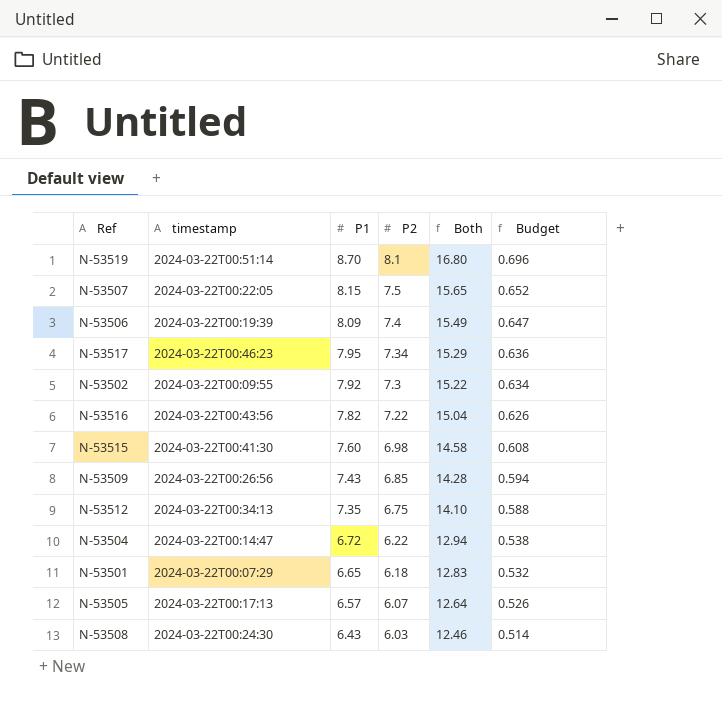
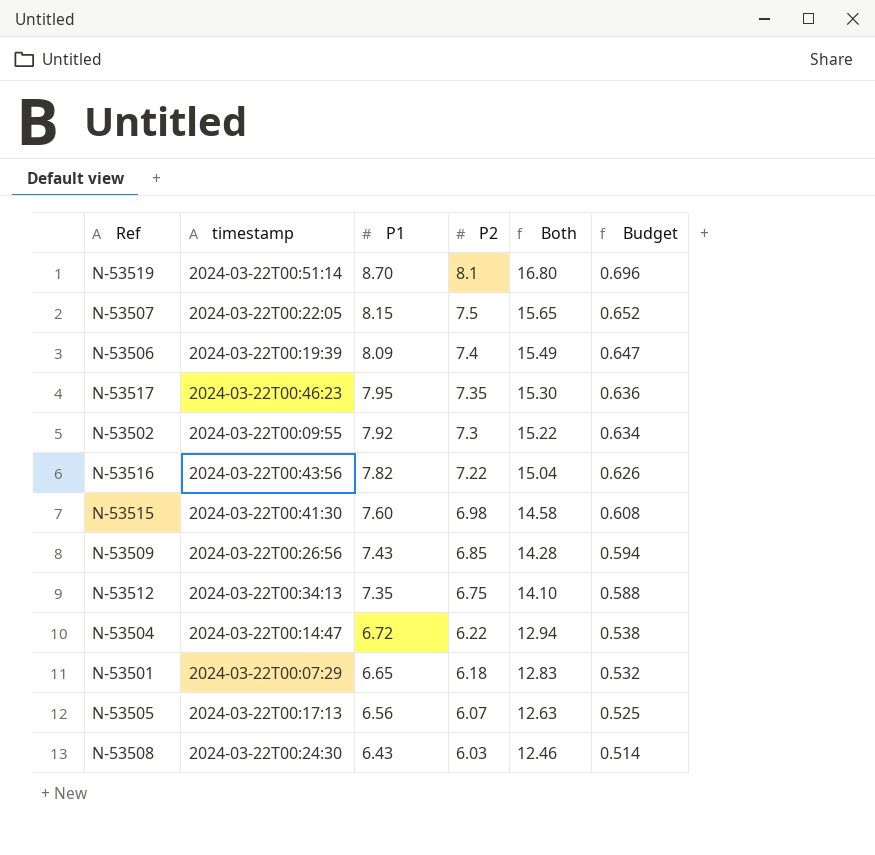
N-53517 | P2: 7.34 -> 7.35
N-53517 | Both: 15.29 -> 15.30
N-53505 | P1: 6.57 -> 6.56
N-53505 | Both: 12.64 -> 12.63
N-53505 | Budget: 0.526 -> 0.525

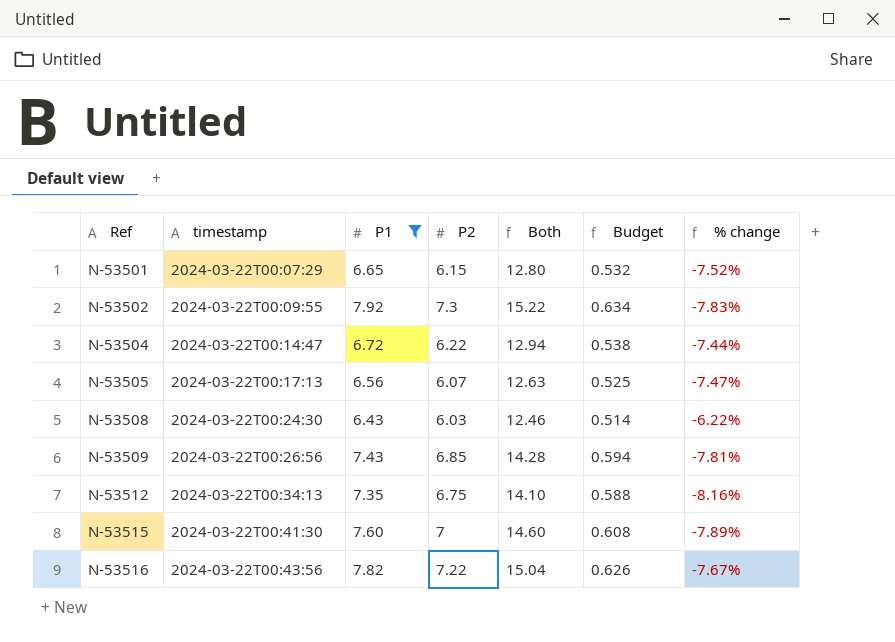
filter: none -> P1 <= 7.92
row order: P1 descending -> Ref ascending
column % change | formula: none -> ([P2] - [P1]) / [P1]
N-53501 | P2: 6.18 -> 6.15
N-53501 | Both: 12.83 -> 12.80
N-53515 | P2: 6.98 -> 7
N-53515 | Both: 14.58 -> 14.60

